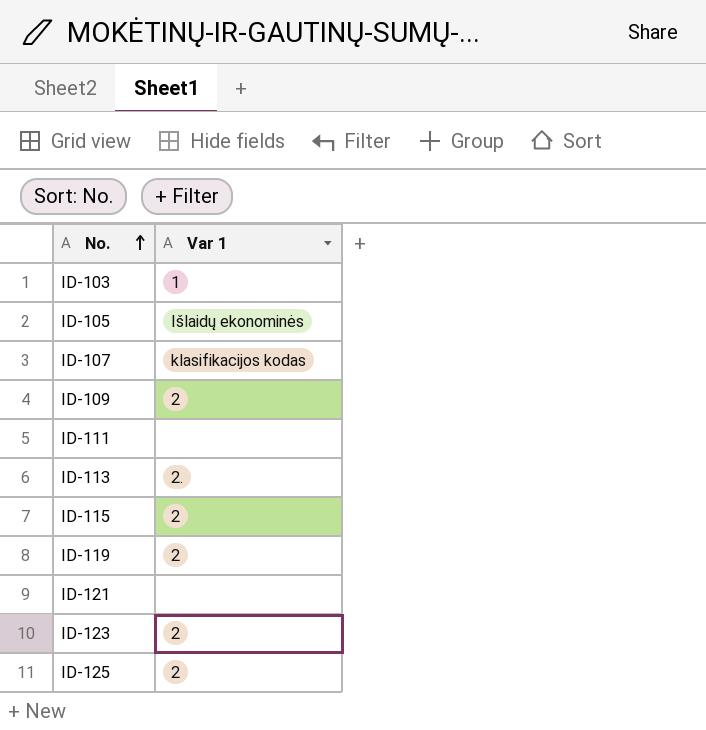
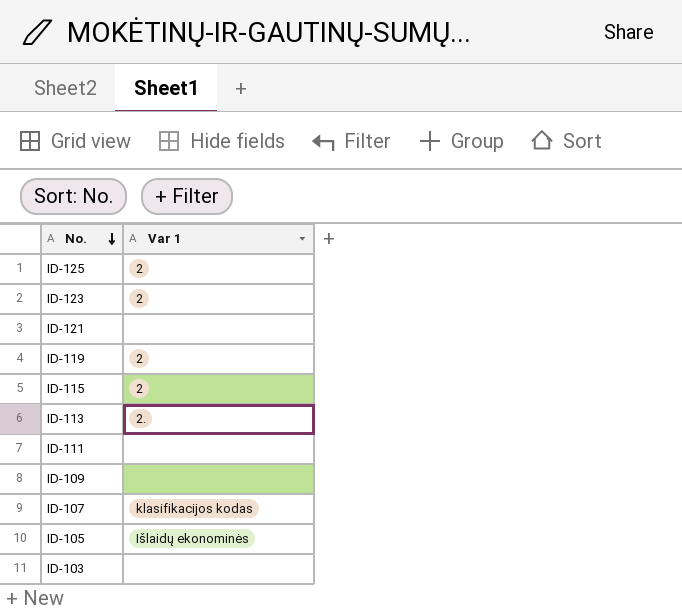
row order: No. ascending -> No. descending
ID-109 | Var 1: 2 -> none
ID-103 | Var 1: 1 -> none

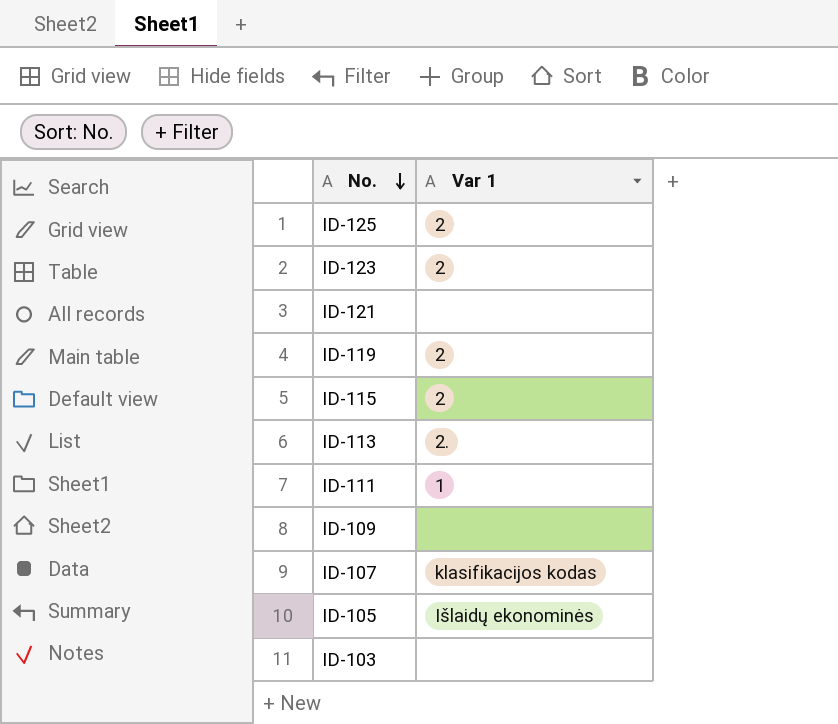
ID-111 | Var 1: none -> 1

